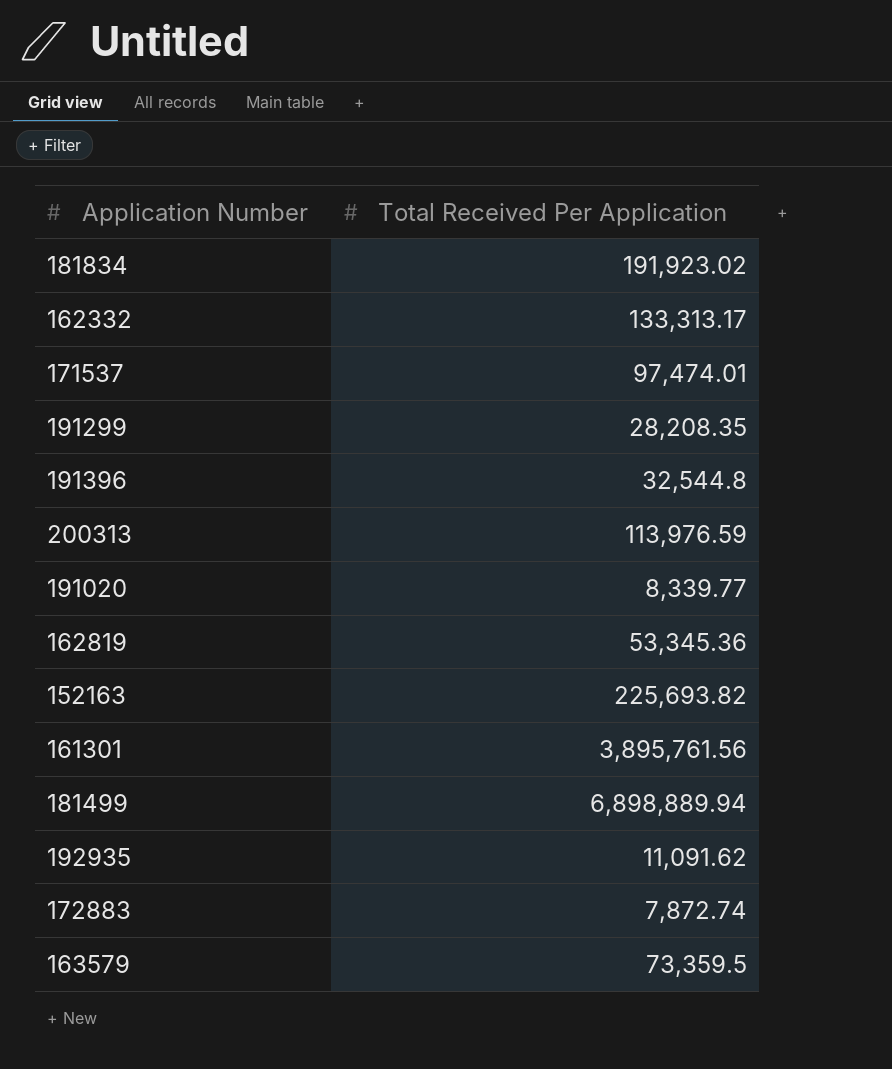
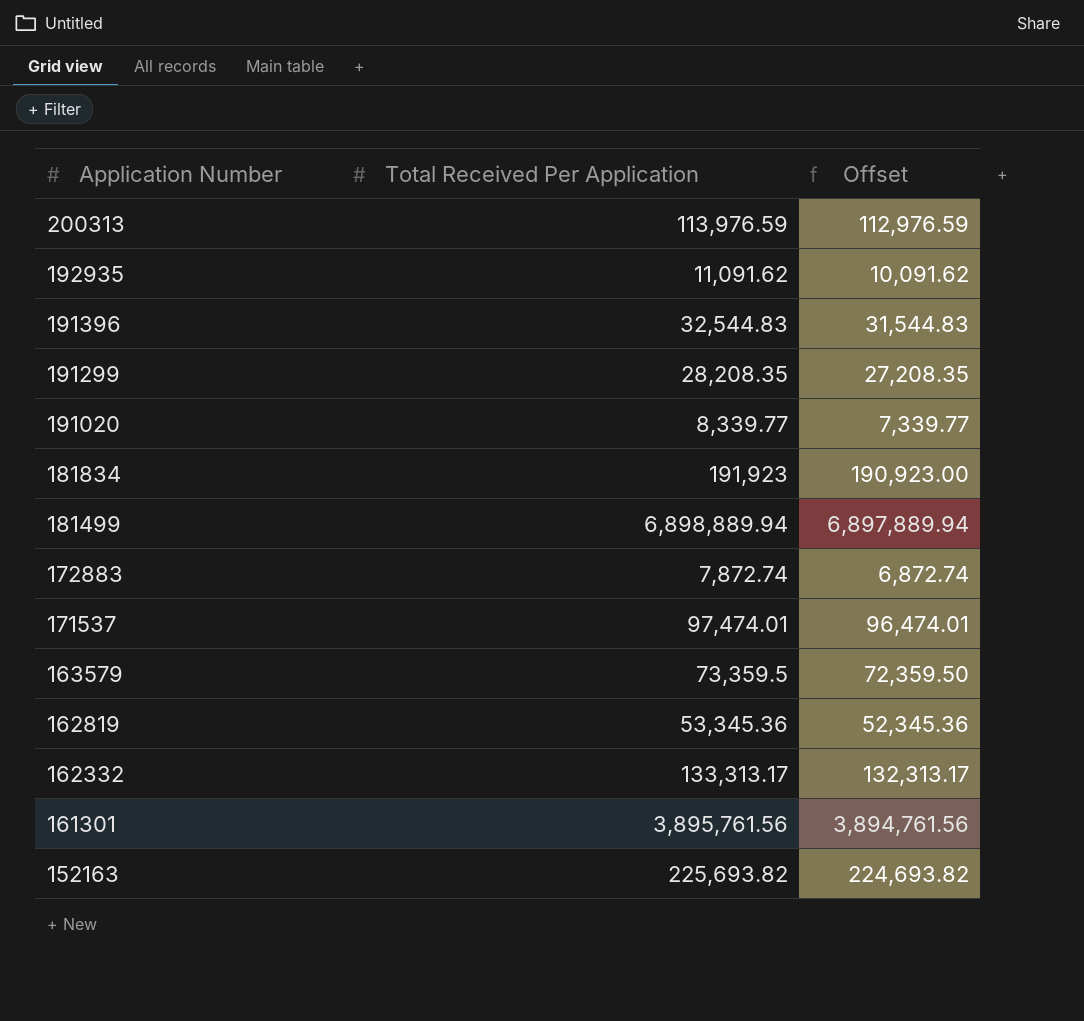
row order: none -> Application Number descending
column Offset | formula: none -> [Total Received Per Application] - 1000
191396 | Total Received Per Application: 32,544.8 -> 32,544.83
181834 | Total Received Per Application: 191,923.02 -> 191,923

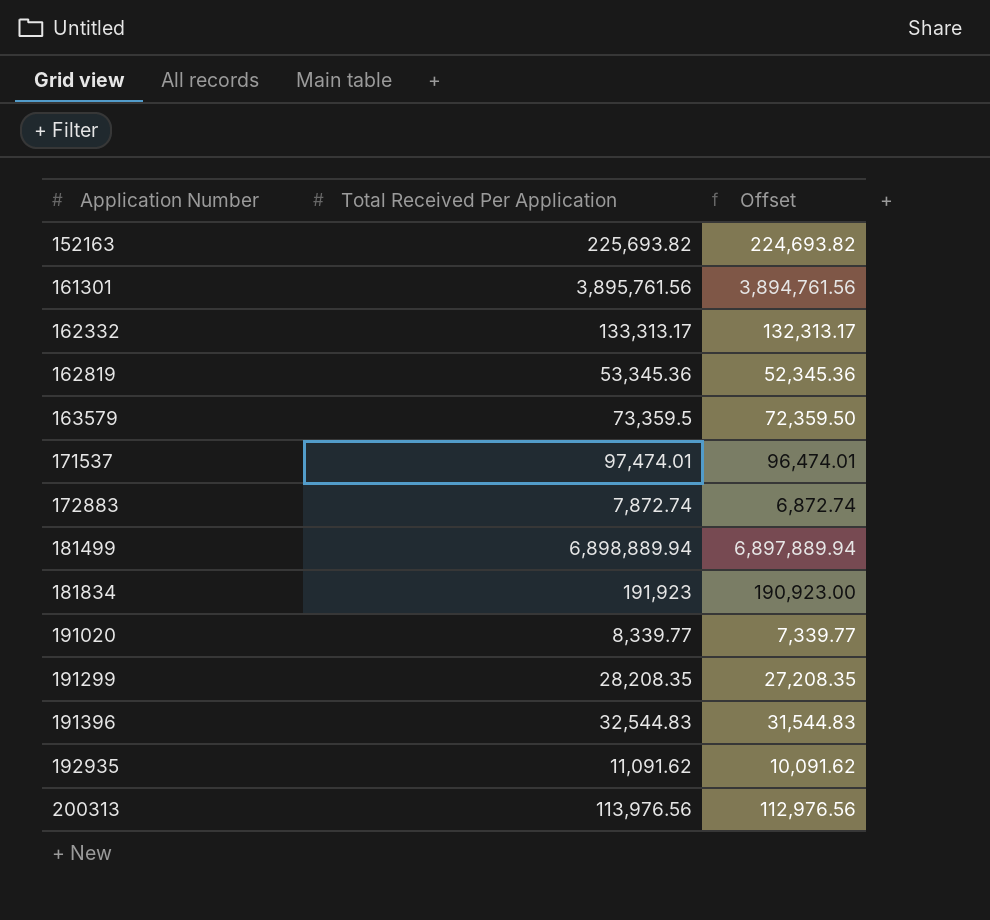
row order: Application Number descending -> Application Number ascending
200313 | Total Received Per Application: 113,976.59 -> 113,976.56
200313 | Offset: 112,976.59 -> 112,976.56

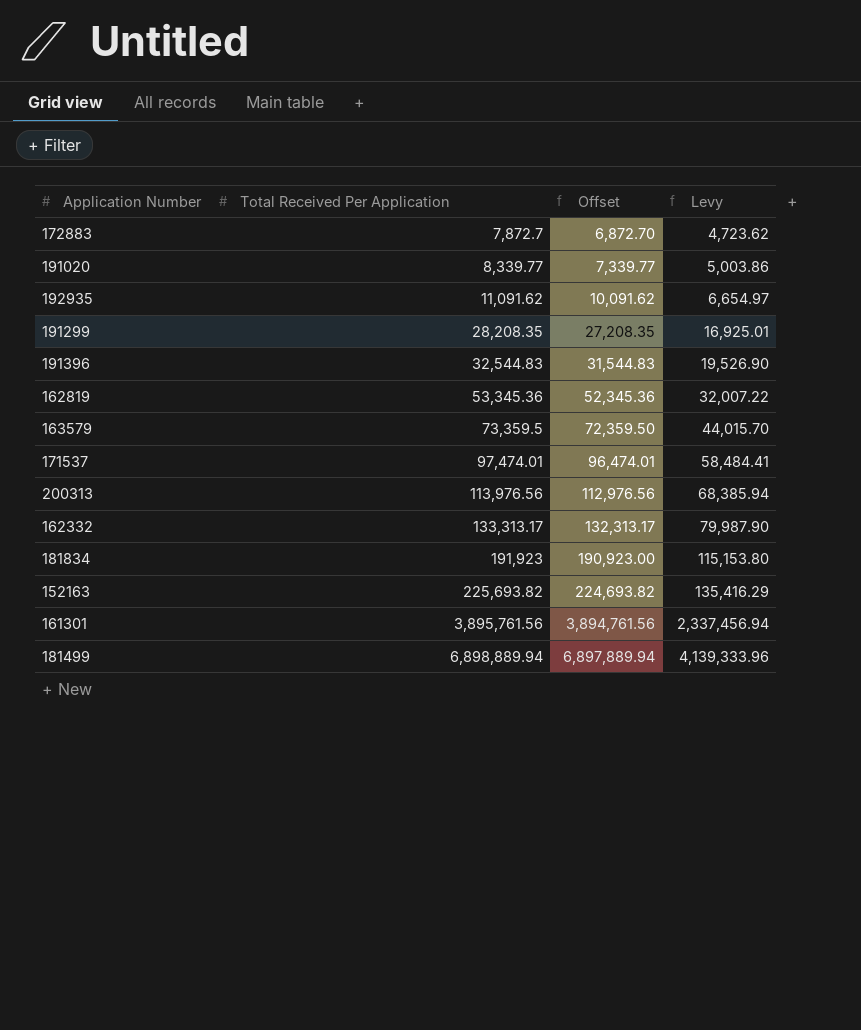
row order: Application Number ascending -> Total Received Per Application ascending
column Levy | formula: none -> [Total Received Per Application] * 0.6
172883 | Total Received Per Application: 7,872.74 -> 7,872.7
172883 | Offset: 6,872.74 -> 6,872.70

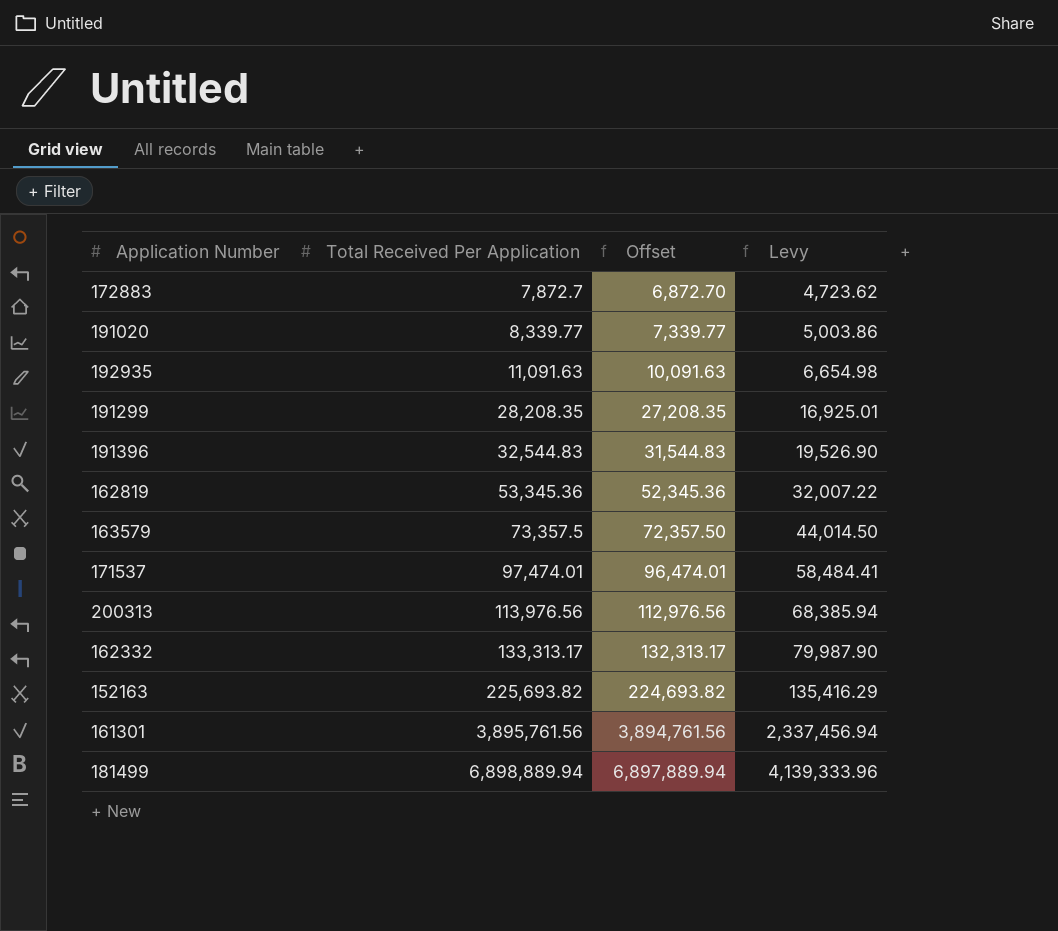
row 181834: 191,923 | 190,923.00 | 115,153.80 -> none
192935 | Total Received Per Application: 11,091.62 -> 11,091.63
192935 | Offset: 10,091.62 -> 10,091.63
192935 | Levy: 6,654.97 -> 6,654.98
163579 | Total Received Per Application: 73,359.5 -> 73,357.5
163579 | Offset: 72,359.50 -> 72,357.50
163579 | Levy: 44,015.70 -> 44,014.50

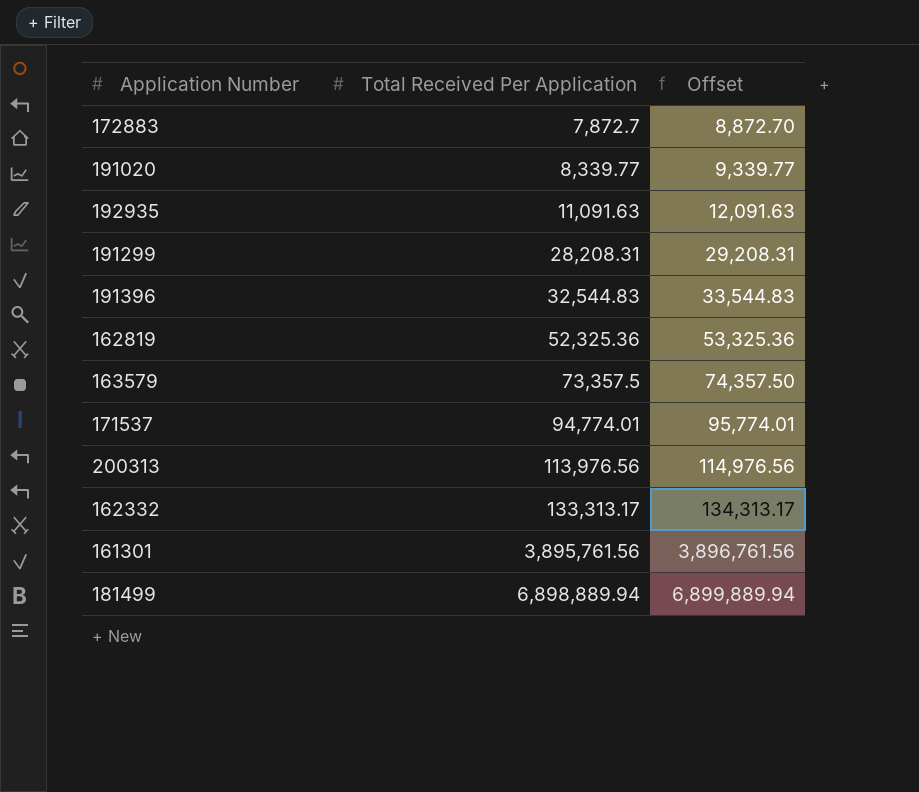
column Levy | formula: [Total Received Per Application] * 0.6 -> none
column Offset | formula: [Total Received Per Application] - 1000 -> [Total Received Per Application] + 1000
row 152163: 225,693.82 | 224,693.82 | 135,416.29 -> none
191299 | Total Received Per Application: 28,208.35 -> 28,208.31
162819 | Total Received Per Application: 53,345.36 -> 52,325.36
171537 | Total Received Per Application: 97,474.01 -> 94,774.01

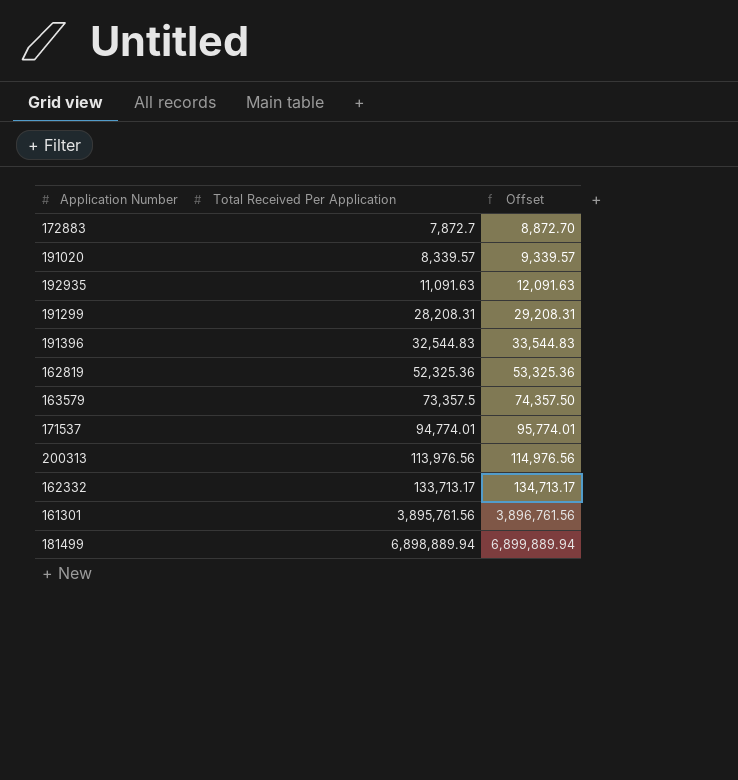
191020 | Total Received Per Application: 8,339.77 -> 8,339.57
191020 | Offset: 9,339.77 -> 9,339.57
162332 | Total Received Per Application: 133,313.17 -> 133,713.17
162332 | Offset: 134,313.17 -> 134,713.17

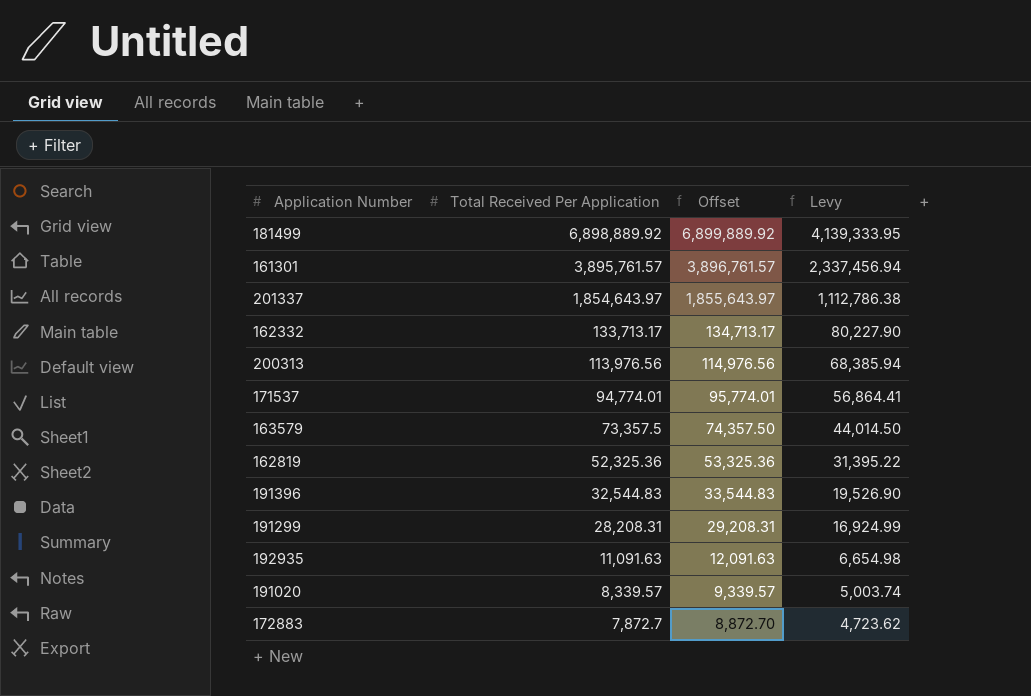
row order: Total Received Per Application ascending -> Total Received Per Application descending
column Levy | formula: none -> [Total Received Per Application] * 0.6
181499 | Total Received Per Application: 6,898,889.94 -> 6,898,889.92
181499 | Offset: 6,899,889.94 -> 6,899,889.92
161301 | Total Received Per Application: 3,895,761.56 -> 3,895,761.57
161301 | Offset: 3,896,761.56 -> 3,896,761.57
row 201337: none -> 1,854,643.97 | 1,855,643.97 | 1,112,786.38

